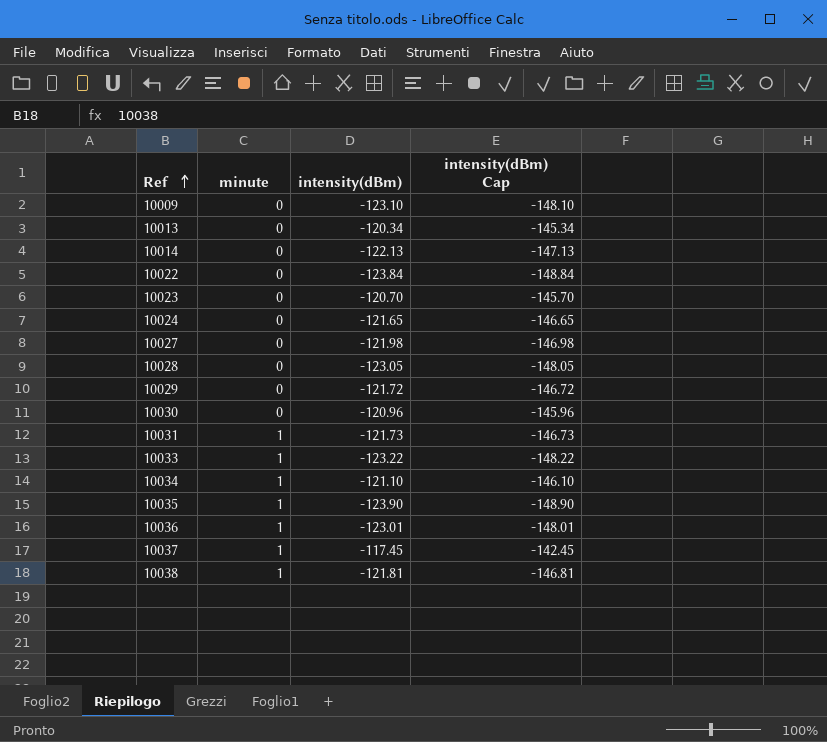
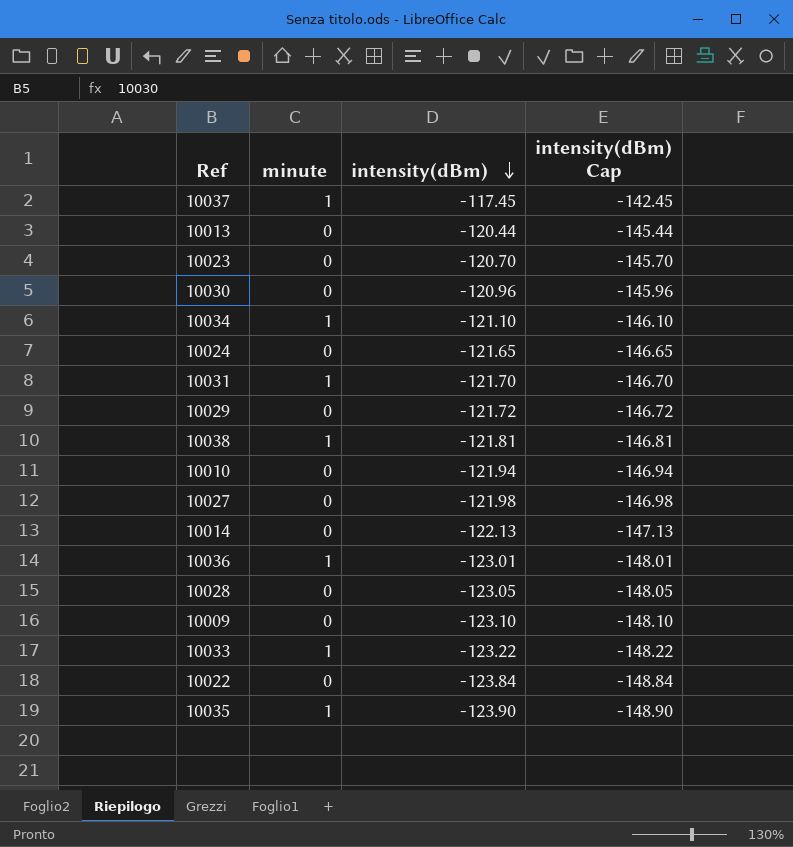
row order: Ref ascending -> intensity(dBm) descending
10013 | intensity(dBm): -120.34 -> -120.44
10013 | intensity(dBm) Cap: -145.34 -> -145.44
10031 | intensity(dBm): -121.73 -> -121.70
10031 | intensity(dBm) Cap: -146.73 -> -146.70
row 10010: none -> 0 | -121.94 | -146.94

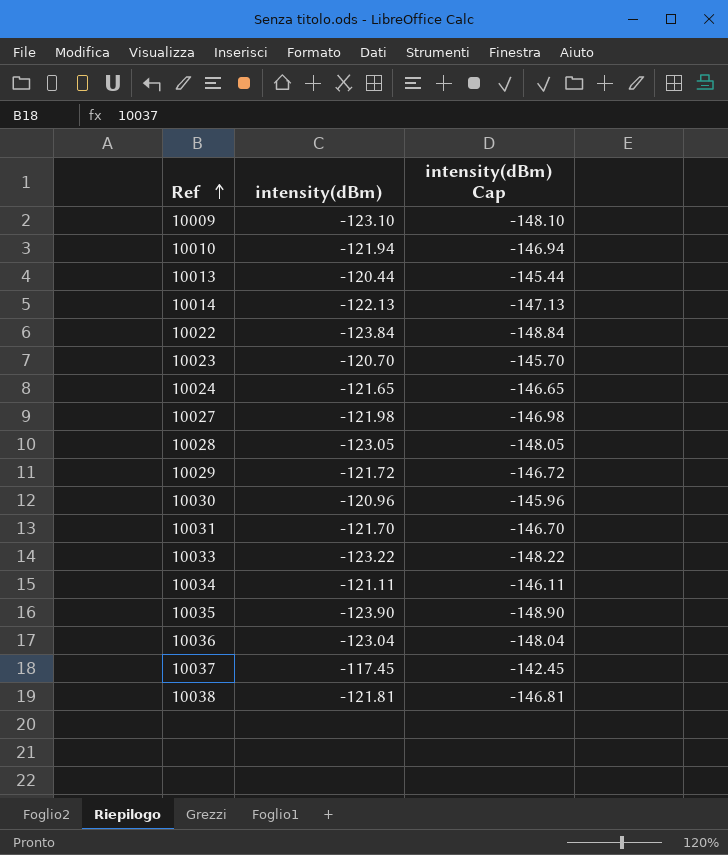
row order: intensity(dBm) descending -> Ref ascending
column minute | position: 2 -> none
10034 | intensity(dBm): -121.10 -> -121.11
10034 | intensity(dBm) Cap: -146.10 -> -146.11
10036 | intensity(dBm): -123.01 -> -123.04
10036 | intensity(dBm) Cap: -148.01 -> -148.04

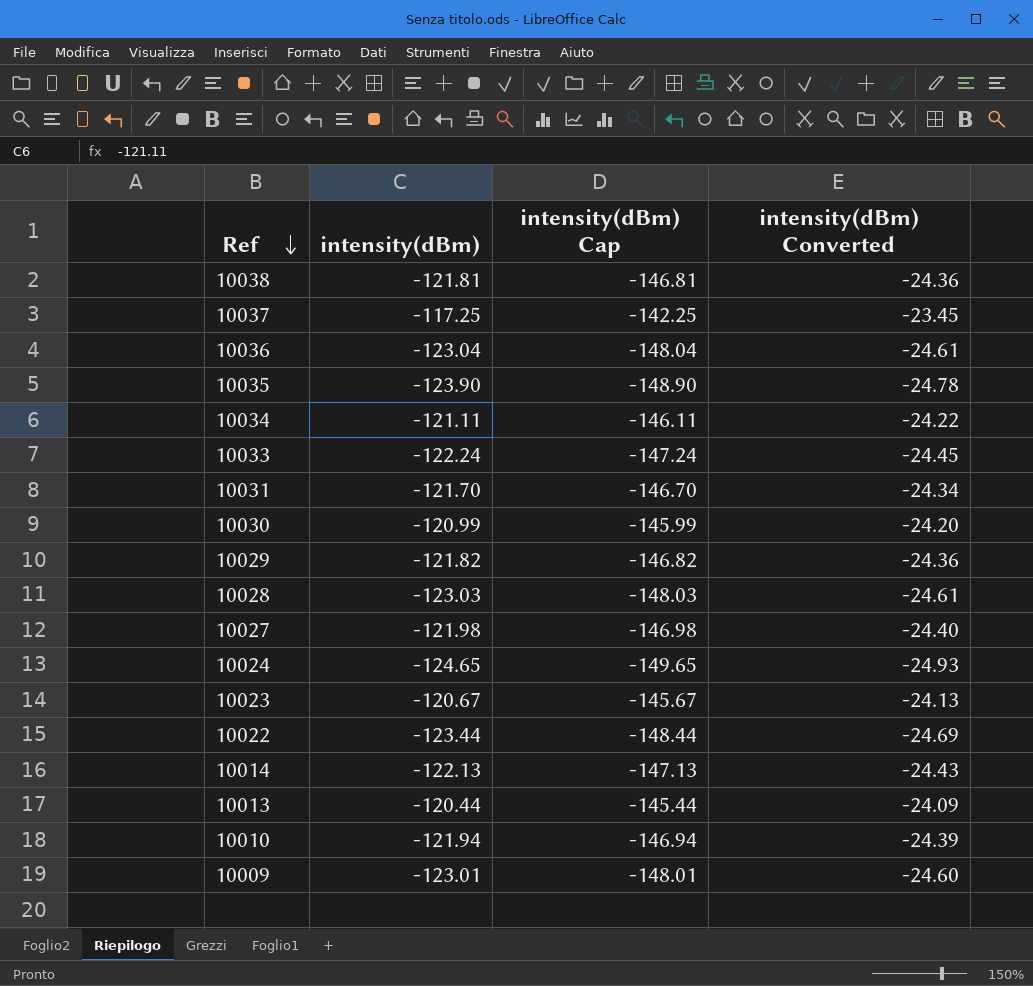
row order: Ref ascending -> Ref descending
column intensity(dBm) Converted | formula: none -> [intensity(dBm)] * 0.2
10037 | intensity(dBm): -117.45 -> -117.25
10037 | intensity(dBm) Cap: -142.45 -> -142.25
10033 | intensity(dBm): -123.22 -> -122.24
10033 | intensity(dBm) Cap: -148.22 -> -147.24
10030 | intensity(dBm): -120.96 -> -120.99
10030 | intensity(dBm) Cap: -145.96 -> -145.99
10029 | intensity(dBm): -121.72 -> -121.82
10029 | intensity(dBm) Cap: -146.72 -> -146.82
10028 | intensity(dBm): -123.05 -> -123.03
10028 | intensity(dBm) Cap: -148.05 -> -148.03
10024 | intensity(dBm): -121.65 -> -124.65
10024 | intensity(dBm) Cap: -146.65 -> -149.65
10023 | intensity(dBm): -120.70 -> -120.67
10023 | intensity(dBm) Cap: -145.70 -> -145.67
10022 | intensity(dBm): -123.84 -> -123.44
10022 | intensity(dBm) Cap: -148.84 -> -148.44
10009 | intensity(dBm): -123.10 -> -123.01
10009 | intensity(dBm) Cap: -148.10 -> -148.01

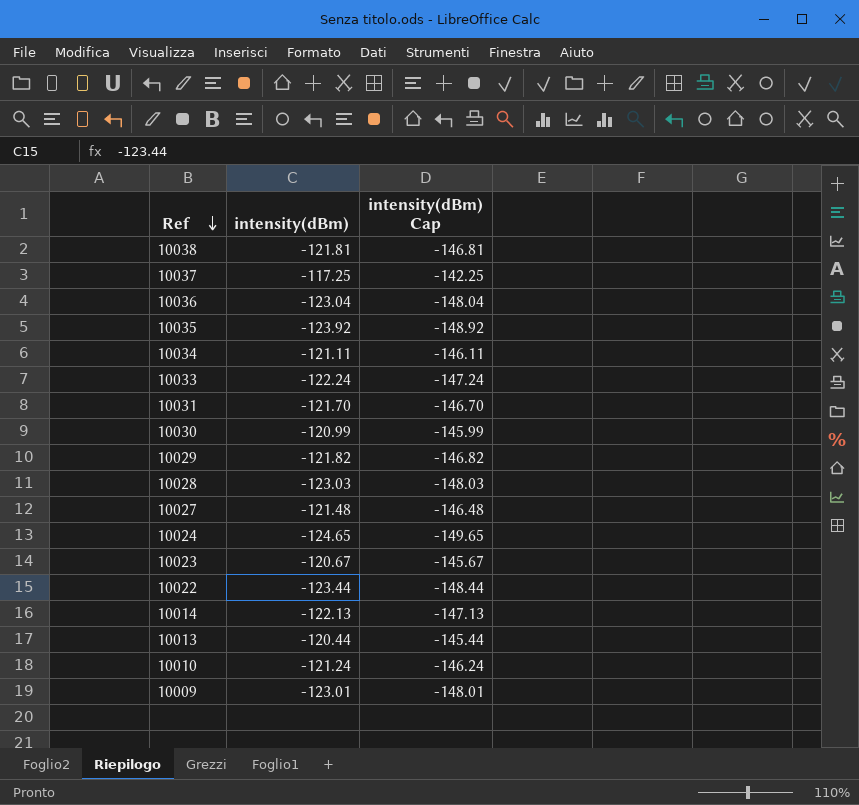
column intensity(dBm) Converted | formula: [intensity(dBm)] * 0.2 -> none
10035 | intensity(dBm): -123.90 -> -123.92
10035 | intensity(dBm) Cap: -148.90 -> -148.92
10027 | intensity(dBm): -121.98 -> -121.48
10027 | intensity(dBm) Cap: -146.98 -> -146.48
10010 | intensity(dBm): -121.94 -> -121.24
10010 | intensity(dBm) Cap: -146.94 -> -146.24

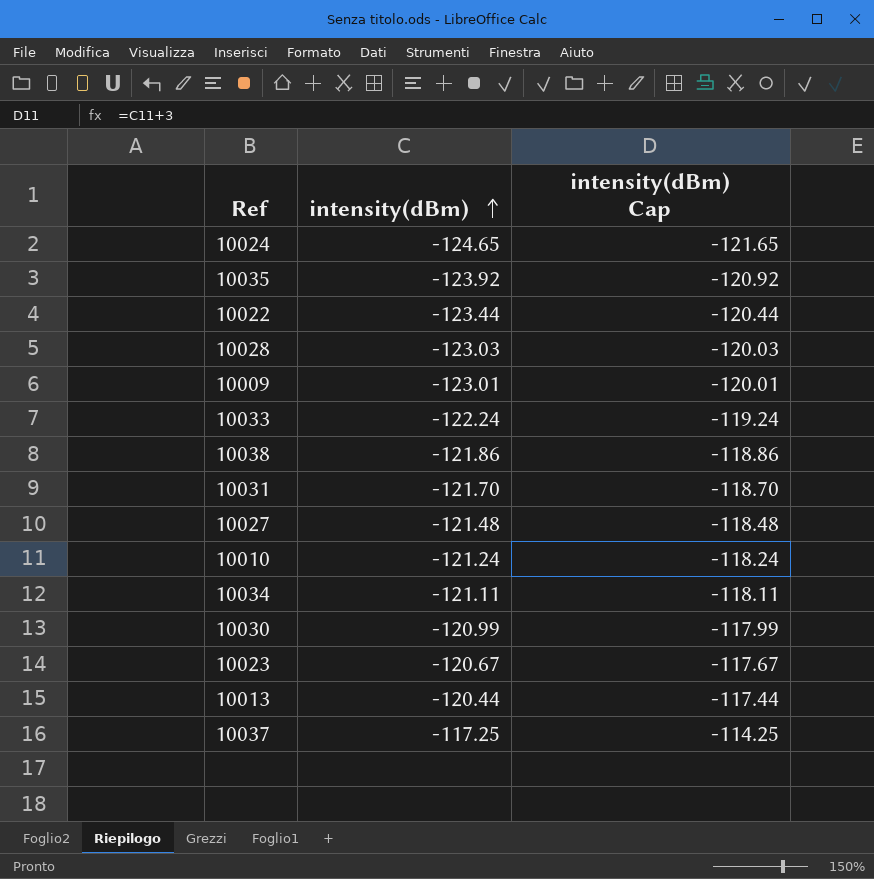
row order: Ref descending -> intensity(dBm) ascending
column intensity(dBm) Cap | formula: [intensity(dBm)] - 25 -> [intensity(dBm)] + 3
row 10036: -123.04 | -148.04 -> none
row 10029: -121.82 | -146.82 -> none
row 10014: -122.13 | -147.13 -> none
10038 | intensity(dBm): -121.81 -> -121.86

